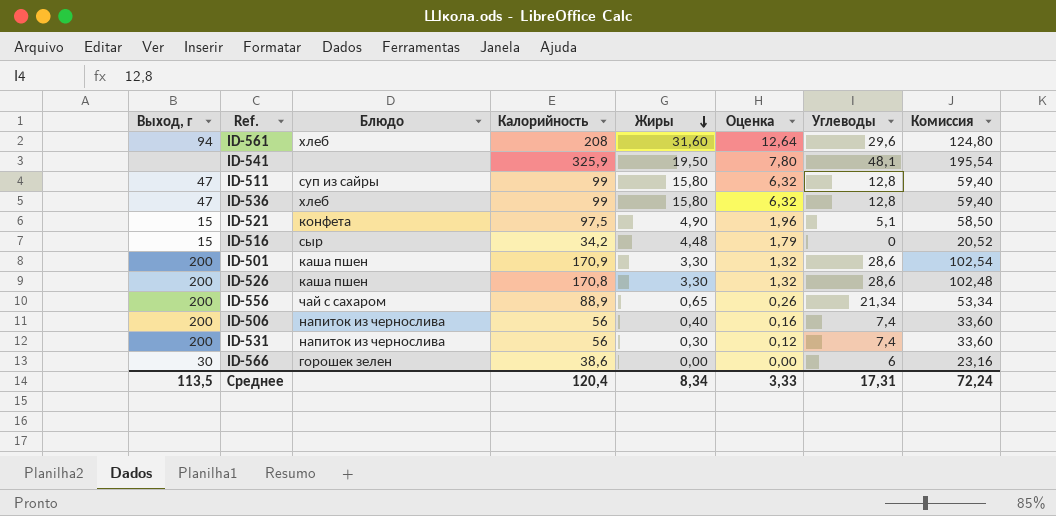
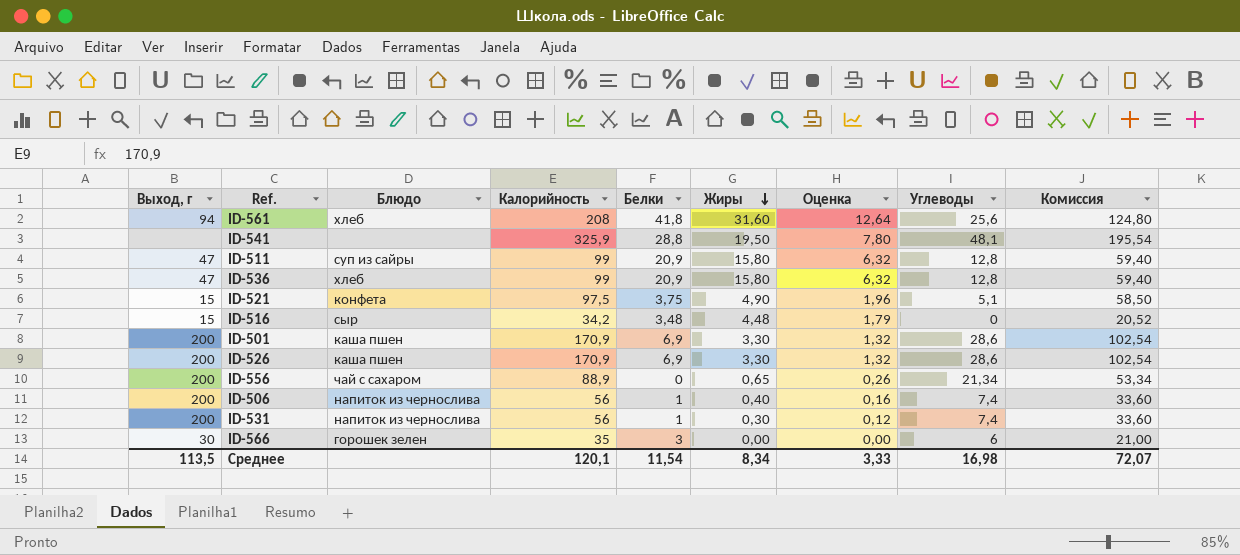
column Белки | position: none -> 5
ID-561 | Углеводы: 29,6 -> 25,6
ID-526 | Калорийность: 170,8 -> 170,9
ID-526 | Комиссия: 102,48 -> 102,54
ID-566 | Калорийность: 38,6 -> 35
ID-566 | Комиссия: 23,16 -> 21,00
Среднее | Калорийность: 120,4 -> 120,1
Среднее | Углеводы: 17,31 -> 16,98
Среднее | Комиссия: 72,24 -> 72,07

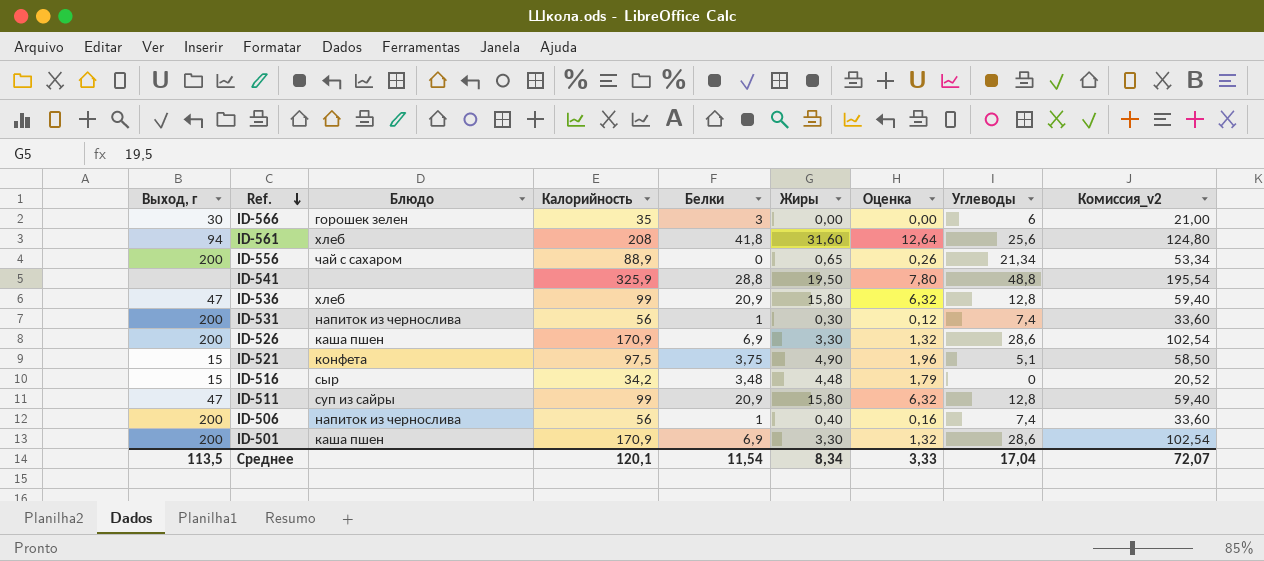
row order: Жиры descending -> Ref. descending
column name: Комиссия -> Комиссия_v2
ID-541 | Углеводы: 48,1 -> 48,8
Среднее | Углеводы: 16,98 -> 17,04

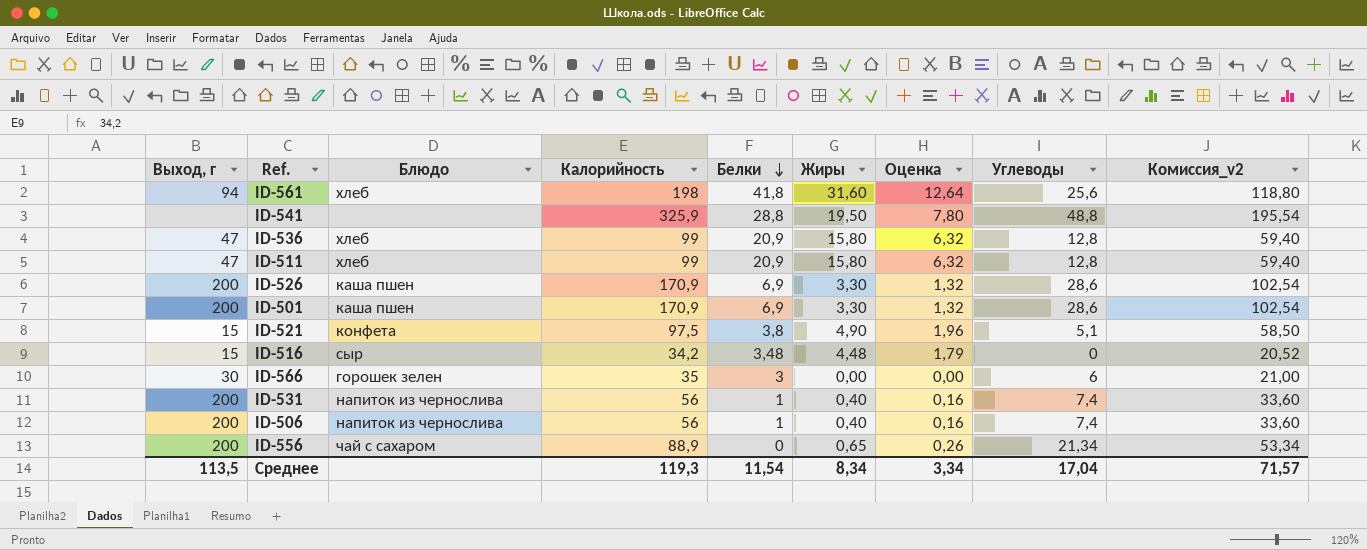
row order: Ref. descending -> Белки descending
ID-561 | Калорийность: 208 -> 198
ID-561 | Комиссия_v2: 124,80 -> 118,80
ID-511 | Блюдо: суп из сайры -> хлеб
ID-521 | Белки: 3,75 -> 3,8
ID-531 | Жиры: 0,30 -> 0,40
ID-531 | Оценка: 0,12 -> 0,16
Среднее | Калорийность: 120,1 -> 119,3
Среднее | Оценка: 3,33 -> 3,34
Среднее | Комиссия_v2: 72,07 -> 71,57

